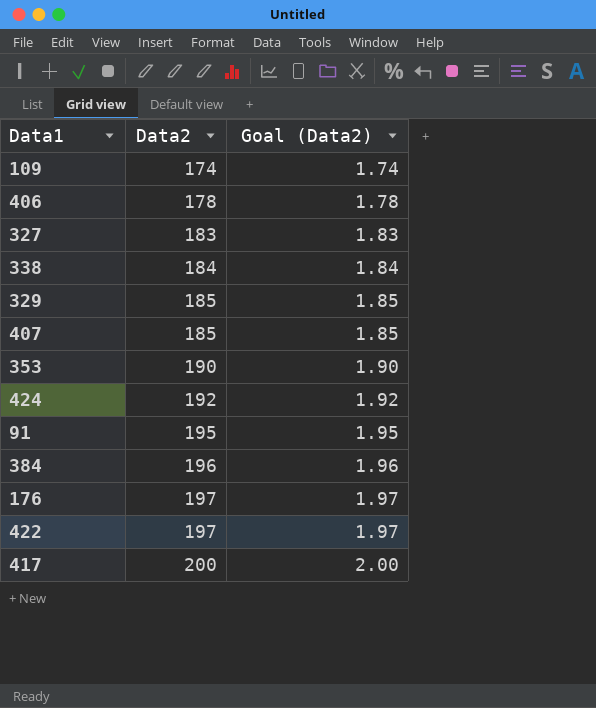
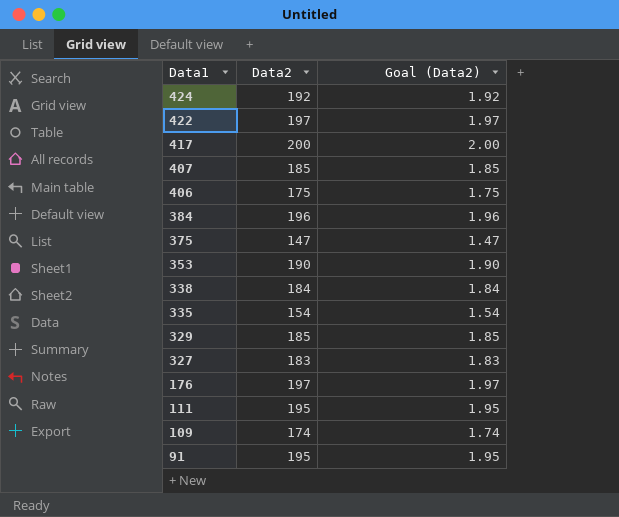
row order: Data2 ascending -> Data1 descending
406 | Data2: 178 -> 175
406 | Goal (Data2): 1.78 -> 1.75
row 375: none -> 147 | 1.47
row 335: none -> 154 | 1.54
row 111: none -> 195 | 1.95

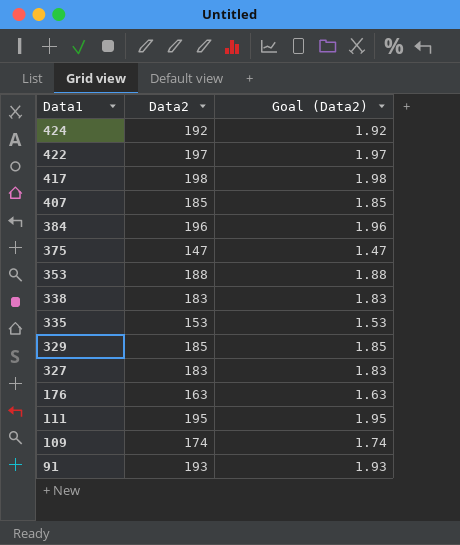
row 406: 175 | 1.75 -> none
417 | Data2: 200 -> 198
417 | Goal (Data2): 2.00 -> 1.98
353 | Data2: 190 -> 188
353 | Goal (Data2): 1.90 -> 1.88
338 | Data2: 184 -> 183
338 | Goal (Data2): 1.84 -> 1.83
335 | Data2: 154 -> 153
335 | Goal (Data2): 1.54 -> 1.53
176 | Data2: 197 -> 163
176 | Goal (Data2): 1.97 -> 1.63
91 | Data2: 195 -> 193
91 | Goal (Data2): 1.95 -> 1.93

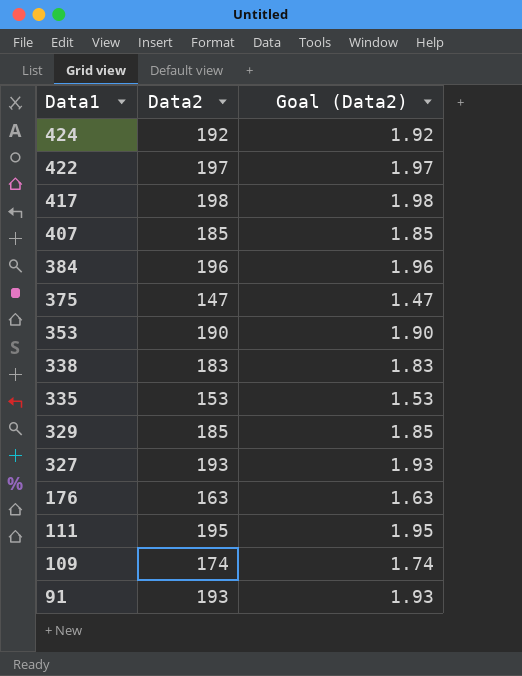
353 | Data2: 188 -> 190
353 | Goal (Data2): 1.88 -> 1.90
327 | Data2: 183 -> 193
327 | Goal (Data2): 1.83 -> 1.93

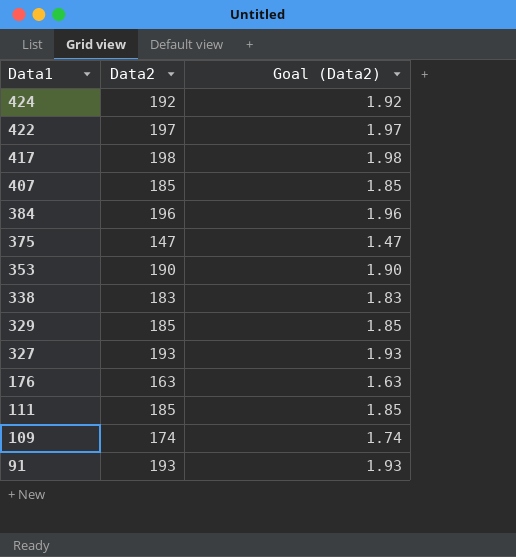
row 335: 153 | 1.53 -> none
111 | Data2: 195 -> 185
111 | Goal (Data2): 1.95 -> 1.85

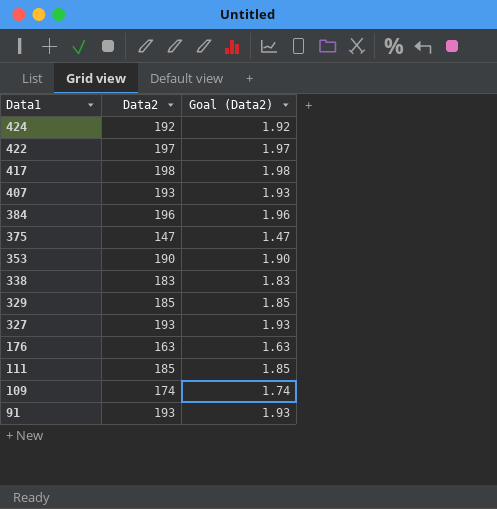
407 | Data2: 185 -> 193
407 | Goal (Data2): 1.85 -> 1.93

